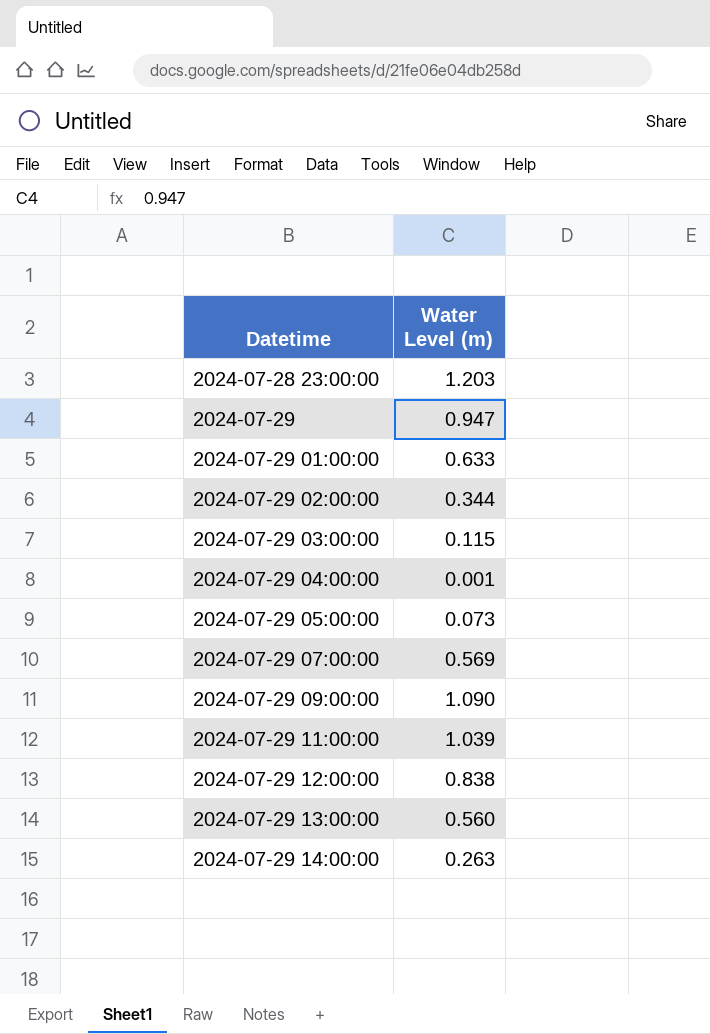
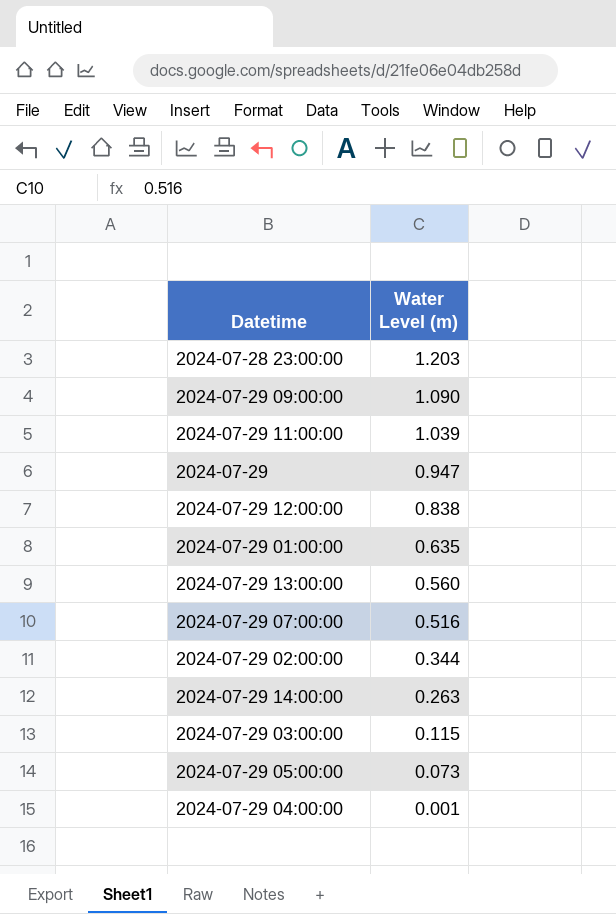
row order: Datetime ascending -> Water Level (m) descending
2024-07-29 01:00:00 | Water Level (m): 0.633 -> 0.635
2024-07-29 07:00:00 | Water Level (m): 0.569 -> 0.516

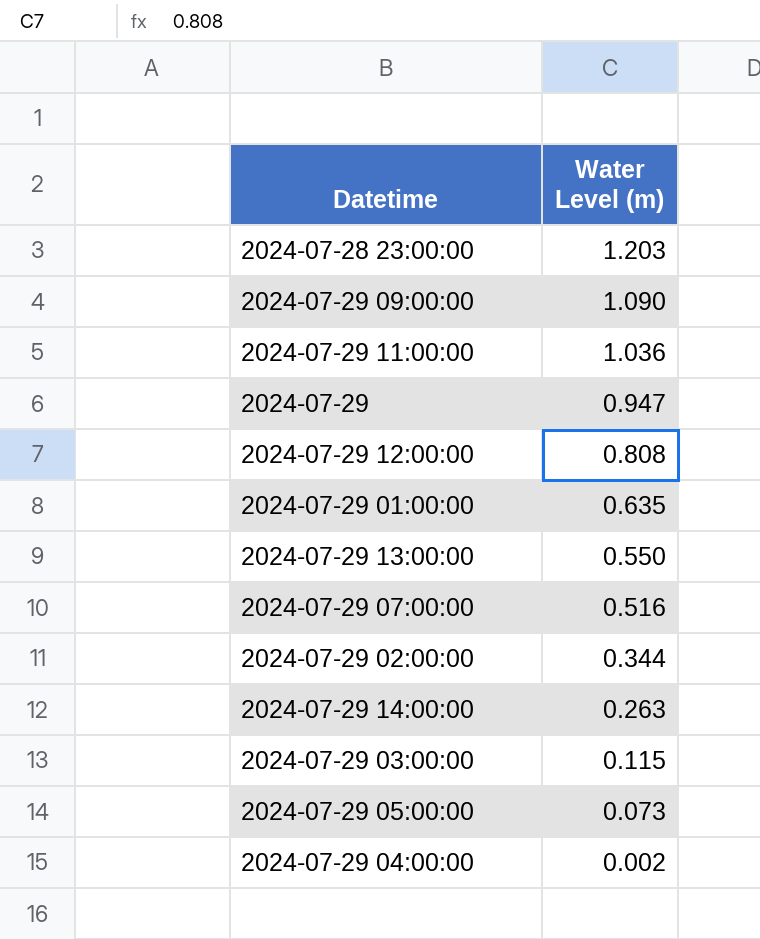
2024-07-29 11:00:00 | Water Level (m): 1.039 -> 1.036
2024-07-29 12:00:00 | Water Level (m): 0.838 -> 0.808
2024-07-29 13:00:00 | Water Level (m): 0.560 -> 0.550
2024-07-29 04:00:00 | Water Level (m): 0.001 -> 0.002

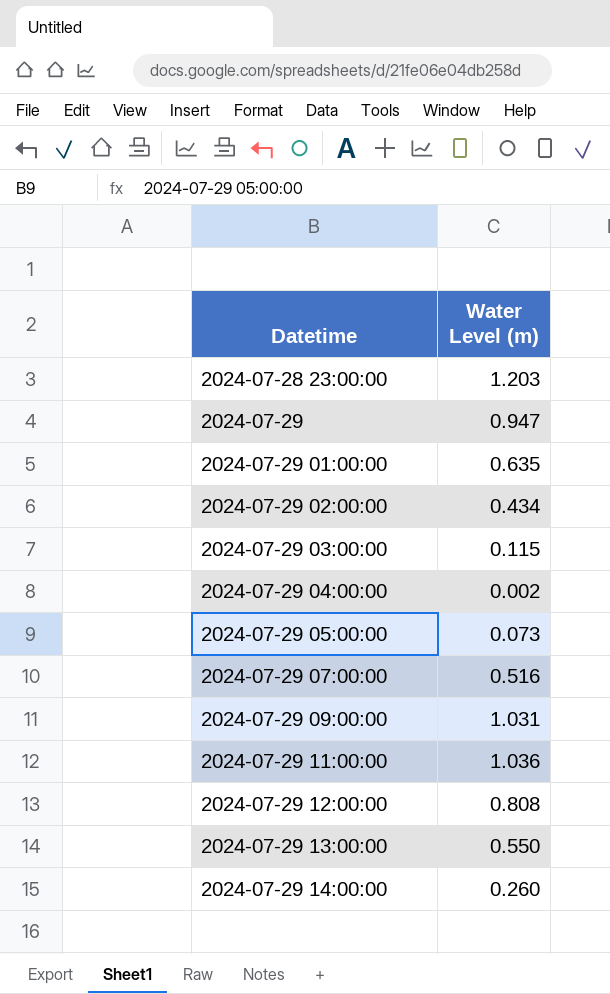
row order: Water Level (m) descending -> Datetime ascending
2024-07-29 02:00:00 | Water Level (m): 0.344 -> 0.434
2024-07-29 09:00:00 | Water Level (m): 1.090 -> 1.031
2024-07-29 14:00:00 | Water Level (m): 0.263 -> 0.260

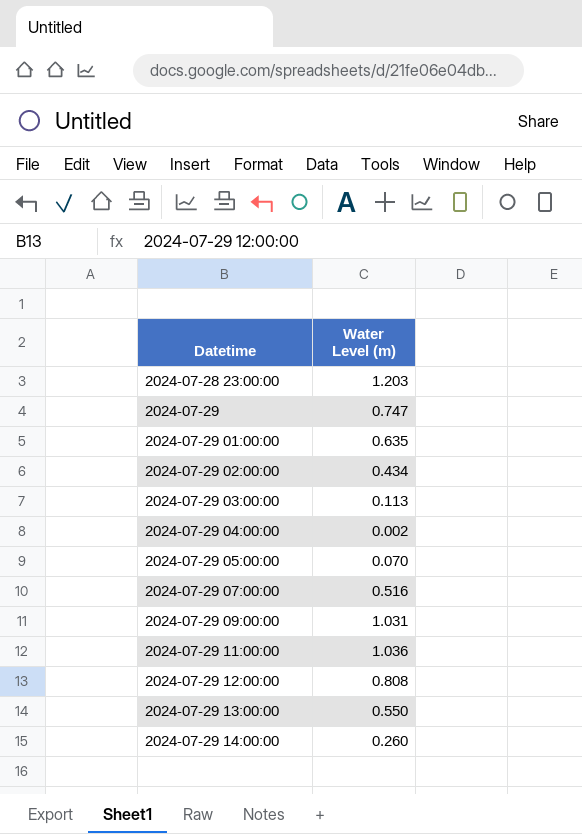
2024-07-29 | Water Level (m): 0.947 -> 0.747
2024-07-29 03:00:00 | Water Level (m): 0.115 -> 0.113
2024-07-29 05:00:00 | Water Level (m): 0.073 -> 0.070

